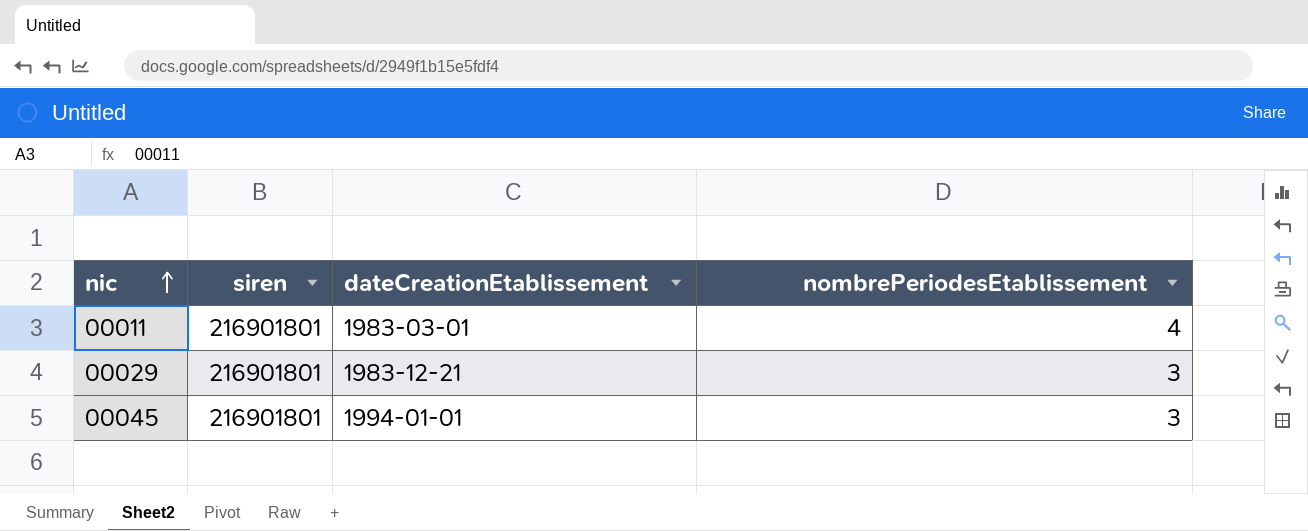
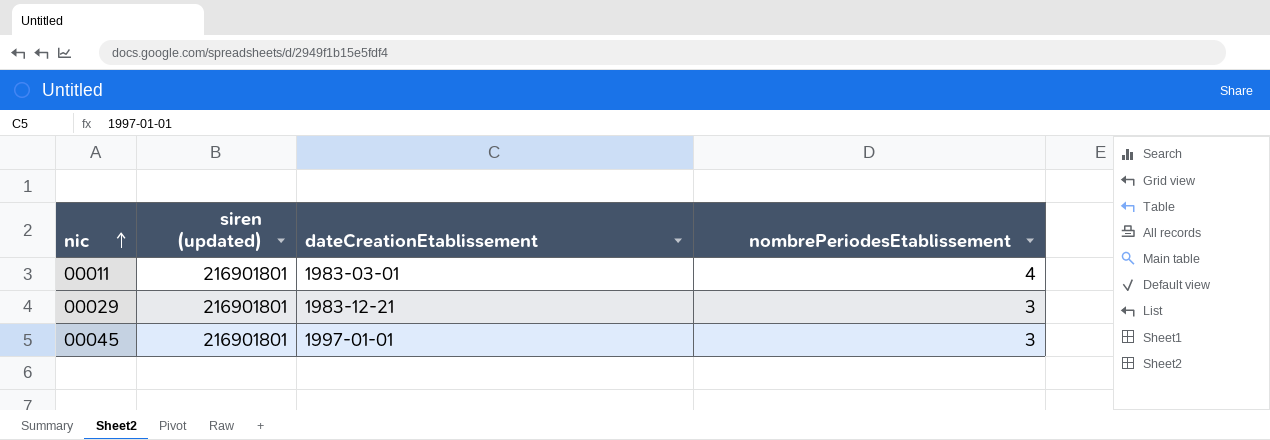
column name: siren -> siren (updated)
00045 | dateCreationEtablissement: 1994-01-01 -> 1997-01-01

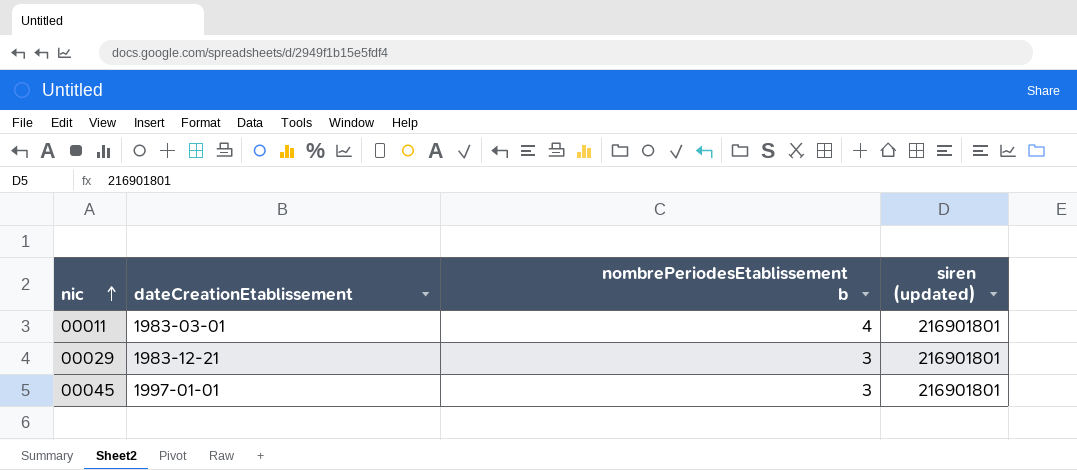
column name: nombrePeriodesEtablissement -> nombrePeriodesEtablissement b
column siren (updated) | position: 2 -> 4

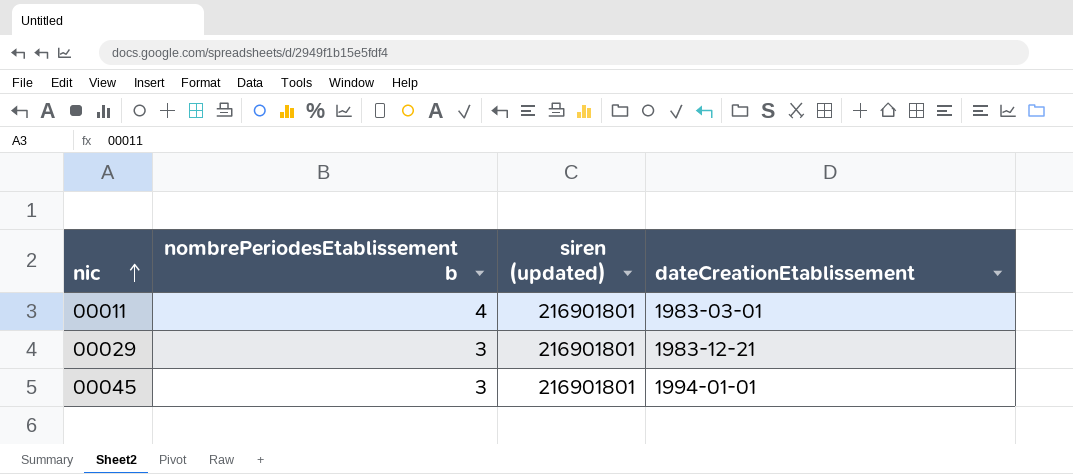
column dateCreationEtablissement | position: 2 -> 4
00045 | dateCreationEtablissement: 1997-01-01 -> 1994-01-01

